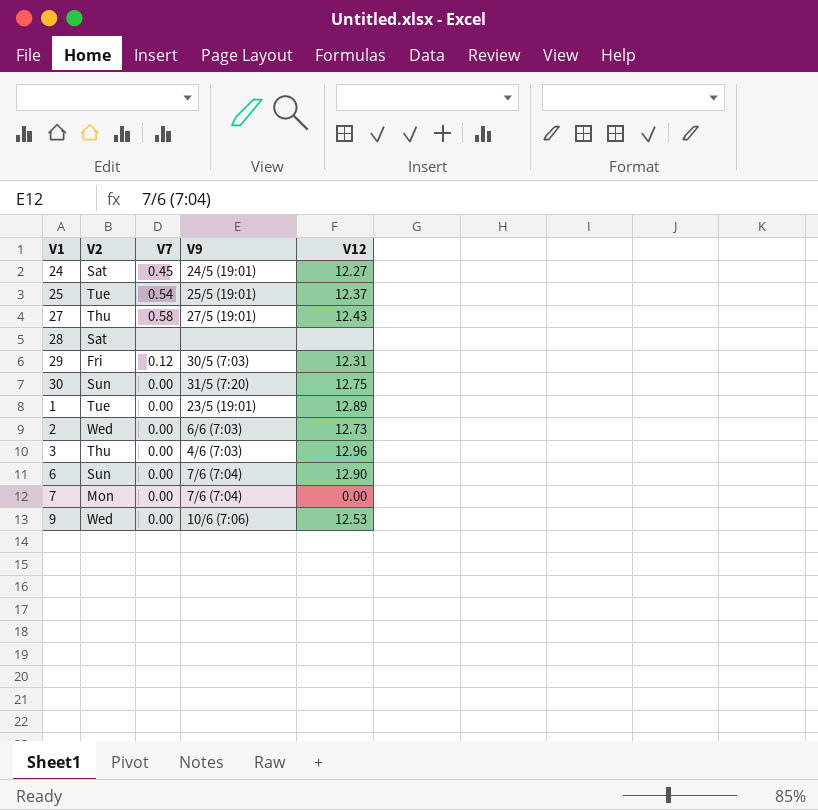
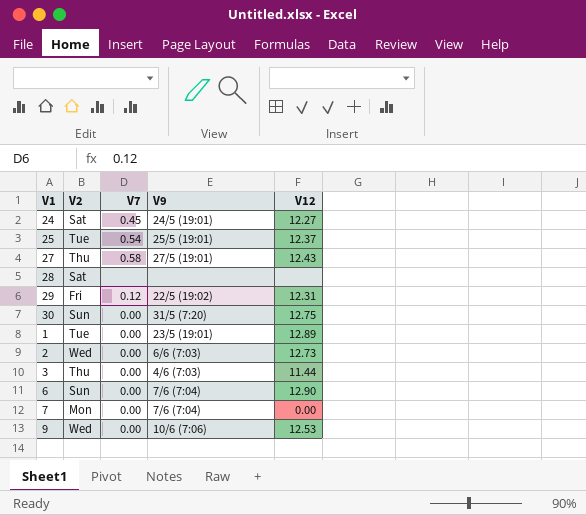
29 | V9: 30/5 (7:03) -> 22/5 (19:02)
3 | V12: 12.96 -> 11.44

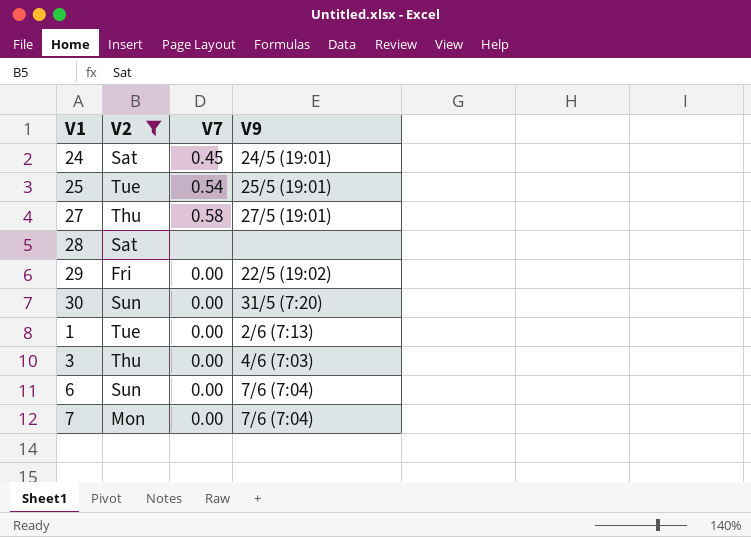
filter: none -> V2 != Wed
column V12 | position: 5 -> none
29 | V7: 0.12 -> 0.00
1 | V9: 23/5 (19:01) -> 2/6 (7:13)

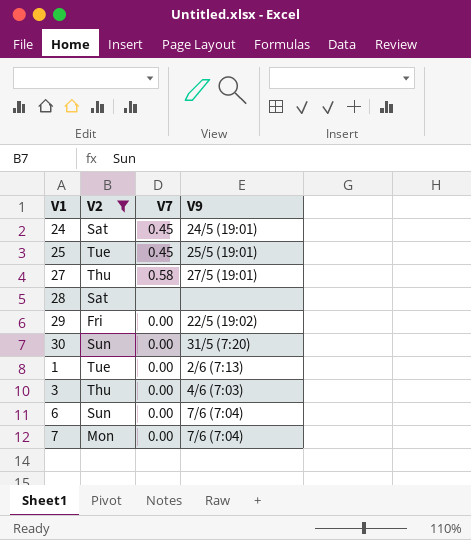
25 | V7: 0.54 -> 0.45

